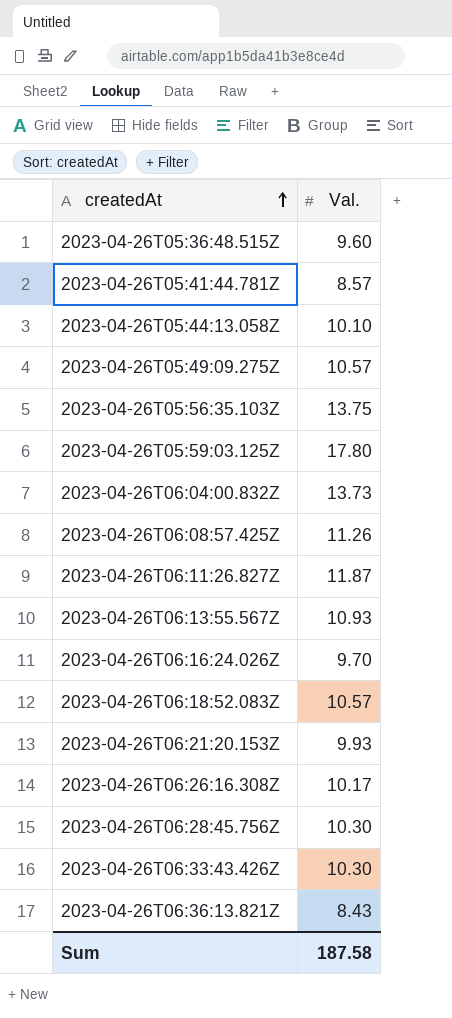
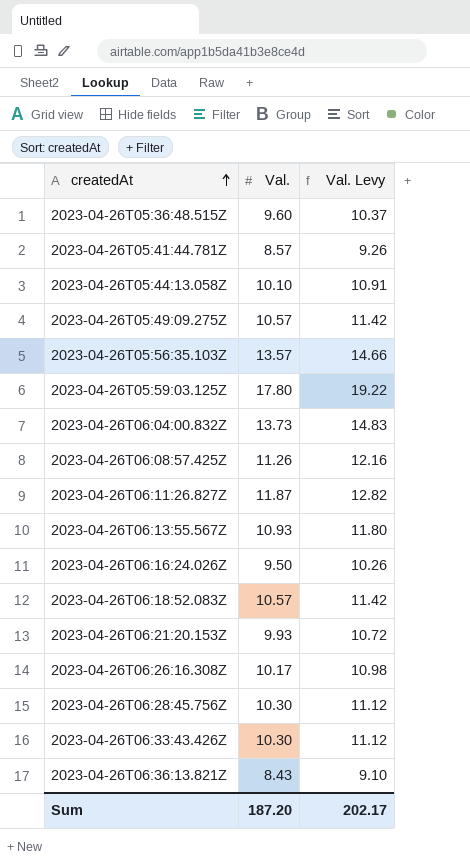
column Val. Levy | formula: none -> [Val.] * 1.08
2023-04-26T05:56:35.103Z | Val.: 13.75 -> 13.57
2023-04-26T06:16:24.026Z | Val.: 9.70 -> 9.50
Sum | Val.: 187.58 -> 187.20

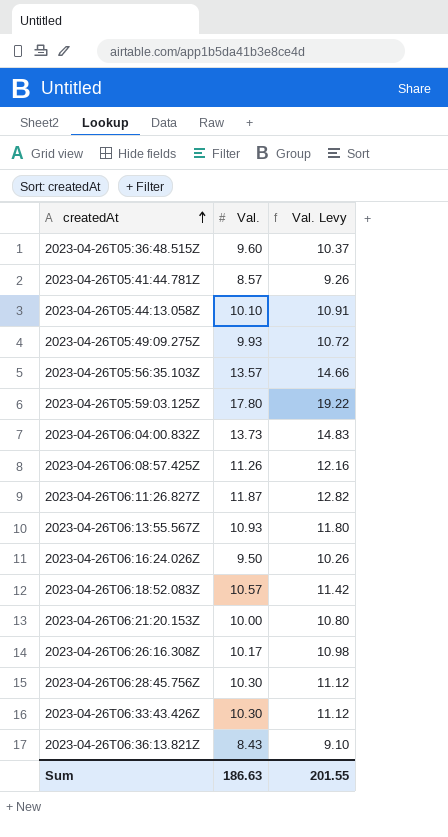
2023-04-26T05:49:09.275Z | Val.: 10.57 -> 9.93
2023-04-26T05:49:09.275Z | Val. Levy: 11.42 -> 10.72
2023-04-26T06:21:20.153Z | Val.: 9.93 -> 10.00
2023-04-26T06:21:20.153Z | Val. Levy: 10.72 -> 10.80
Sum | Val.: 187.20 -> 186.63
Sum | Val. Levy: 202.17 -> 201.55

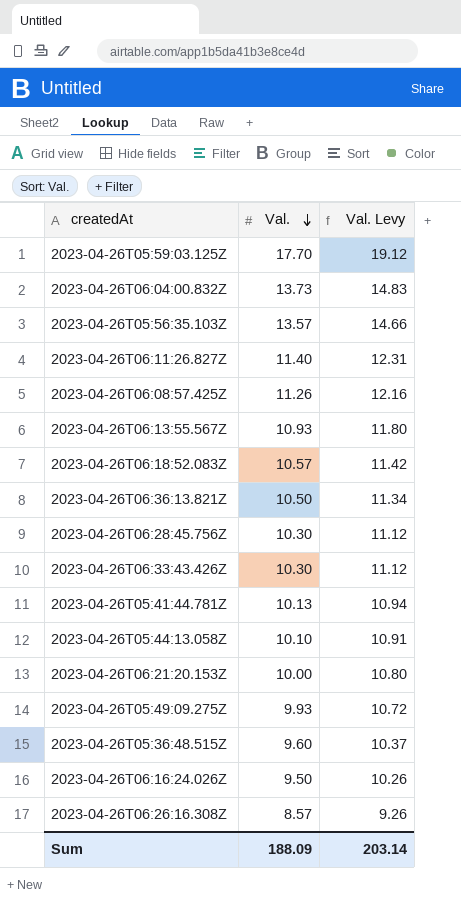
row order: createdAt ascending -> Val. descending
2023-04-26T05:59:03.125Z | Val.: 17.80 -> 17.70
2023-04-26T05:59:03.125Z | Val. Levy: 19.22 -> 19.12
2023-04-26T06:11:26.827Z | Val.: 11.87 -> 11.40
2023-04-26T06:11:26.827Z | Val. Levy: 12.82 -> 12.31
2023-04-26T06:36:13.821Z | Val.: 8.43 -> 10.50
2023-04-26T06:36:13.821Z | Val. Levy: 9.10 -> 11.34
2023-04-26T05:41:44.781Z | Val.: 8.57 -> 10.13
2023-04-26T05:41:44.781Z | Val. Levy: 9.26 -> 10.94
2023-04-26T06:26:16.308Z | Val.: 10.17 -> 8.57
2023-04-26T06:26:16.308Z | Val. Levy: 10.98 -> 9.26
Sum | Val.: 186.63 -> 188.09
Sum | Val. Levy: 201.55 -> 203.14

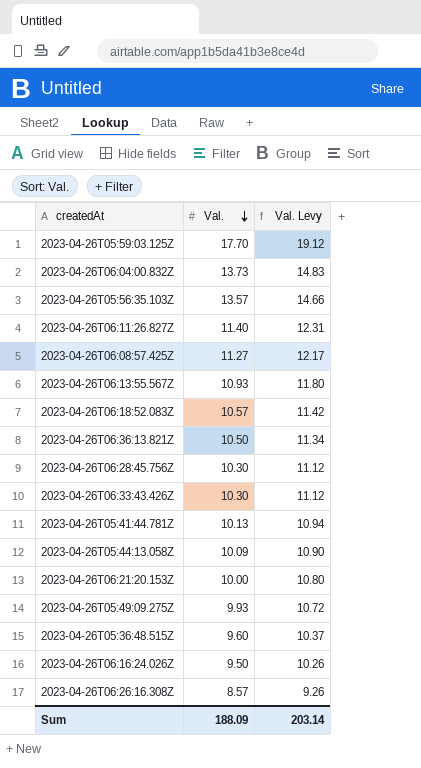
2023-04-26T06:08:57.425Z | Val.: 11.26 -> 11.27
2023-04-26T06:08:57.425Z | Val. Levy: 12.16 -> 12.17
2023-04-26T05:44:13.058Z | Val.: 10.10 -> 10.09
2023-04-26T05:44:13.058Z | Val. Levy: 10.91 -> 10.90

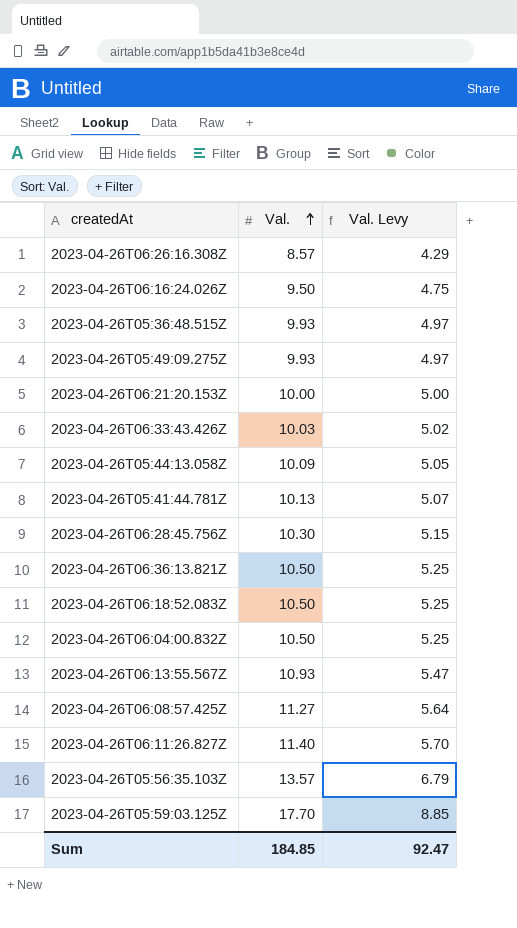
row order: Val. descending -> Val. ascending
column Val. Levy | formula: [Val.] * 1.08 -> [Val.] * 0.5
2023-04-26T05:36:48.515Z | Val.: 9.60 -> 9.93
2023-04-26T06:33:43.426Z | Val.: 10.30 -> 10.03
2023-04-26T06:18:52.083Z | Val.: 10.57 -> 10.50
2023-04-26T06:04:00.832Z | Val.: 13.73 -> 10.50
Sum | Val.: 188.09 -> 184.85
Sum | Val. Levy: 203.14 -> 92.47

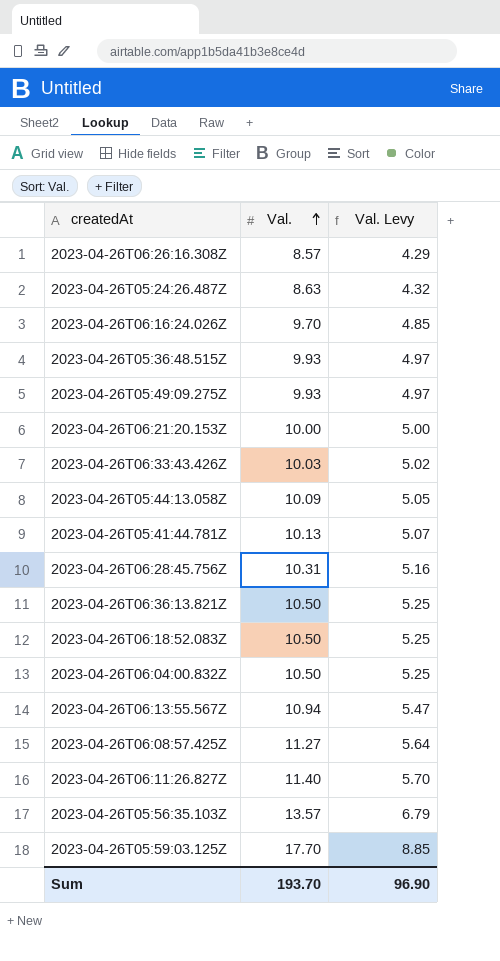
row 2023-04-26T05:24:26.487Z: none -> 8.63 | 4.32
2023-04-26T06:16:24.026Z | Val.: 9.50 -> 9.70
2023-04-26T06:16:24.026Z | Val. Levy: 4.75 -> 4.85
2023-04-26T06:28:45.756Z | Val.: 10.30 -> 10.31
2023-04-26T06:28:45.756Z | Val. Levy: 5.15 -> 5.16
2023-04-26T06:13:55.567Z | Val.: 10.93 -> 10.94
Sum | Val.: 184.85 -> 193.70
Sum | Val. Levy: 92.47 -> 96.90

